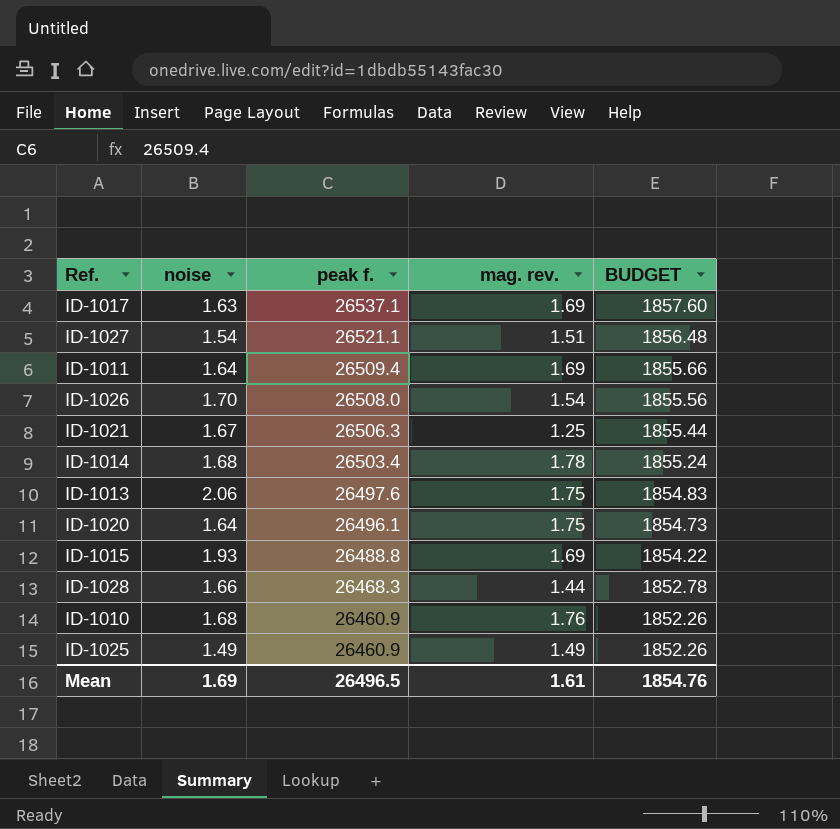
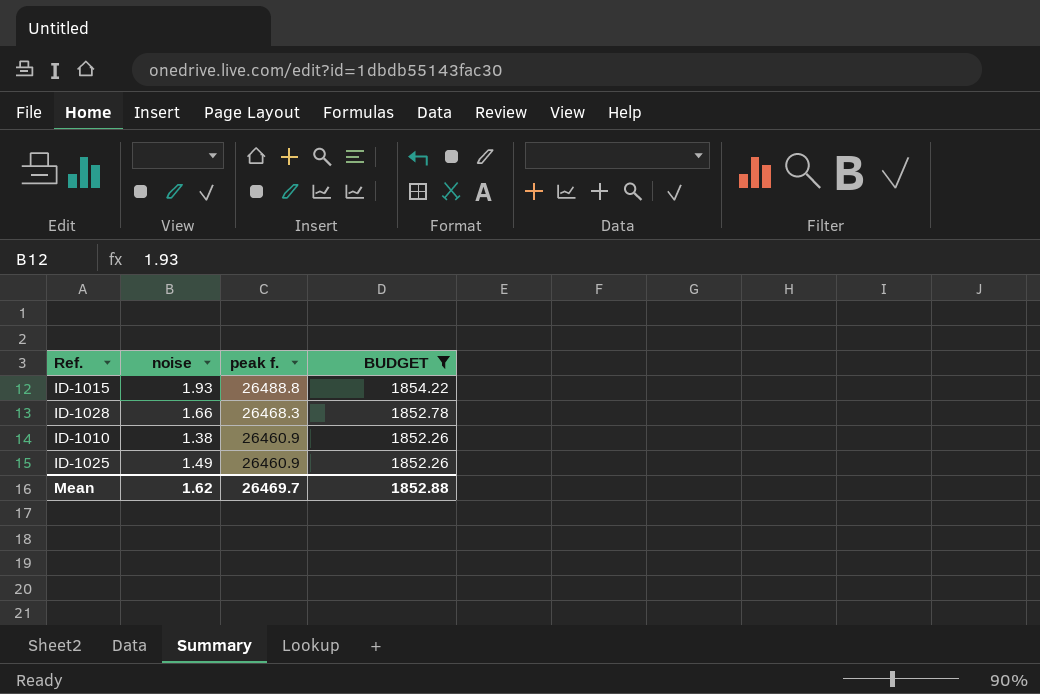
filter: none -> BUDGET <= 1854.22
column mag. rev. | position: 4 -> none
ID-1010 | noise: 1.68 -> 1.38
Mean | noise: 1.69 -> 1.62
Mean | peak f.: 26496.5 -> 26469.7
Mean | BUDGET: 1854.76 -> 1852.88

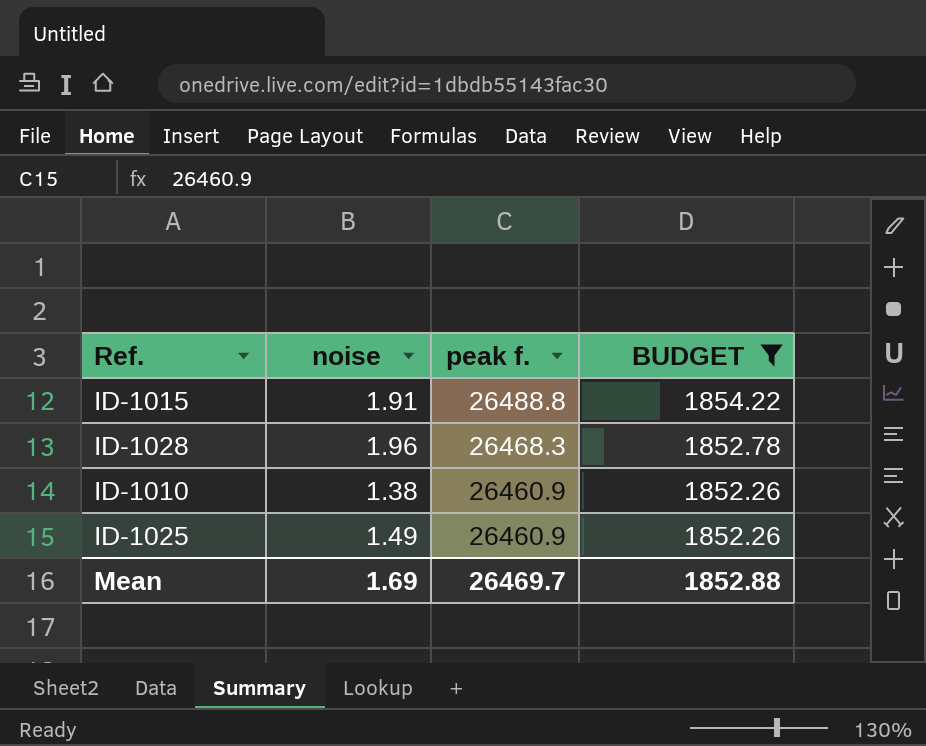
ID-1015 | noise: 1.93 -> 1.91
ID-1028 | noise: 1.66 -> 1.96
Mean | noise: 1.62 -> 1.69

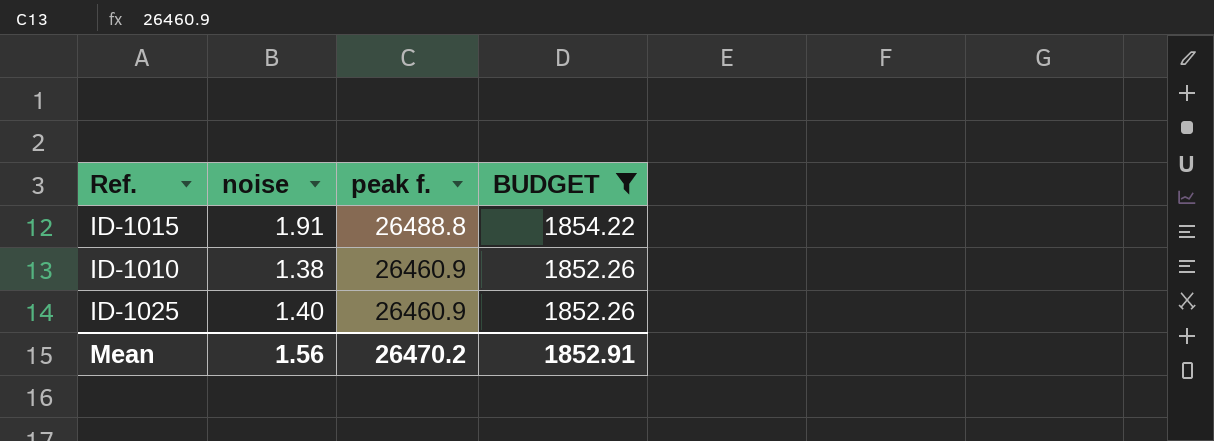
row ID-1028: 1.96 | 26468.3 | 1852.78 -> none
ID-1025 | noise: 1.49 -> 1.40
Mean | noise: 1.69 -> 1.56
Mean | peak f.: 26469.7 -> 26470.2
Mean | BUDGET: 1852.88 -> 1852.91

